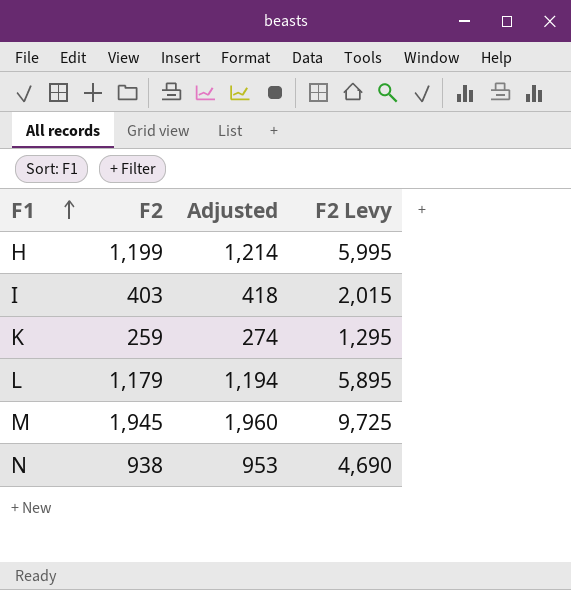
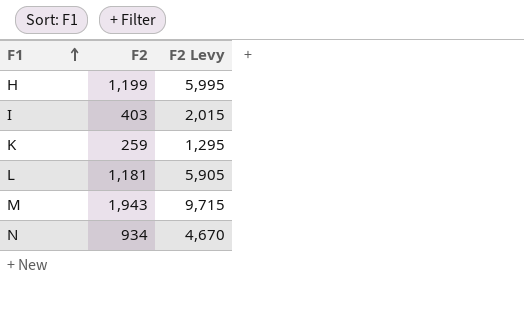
column Adjusted | formula: [F2] + 15 -> none
L | F2: 1,179 -> 1,181
L | F2 Levy: 5,895 -> 5,905
M | F2: 1,945 -> 1,943
M | F2 Levy: 9,725 -> 9,715
N | F2: 938 -> 934
N | F2 Levy: 4,690 -> 4,670

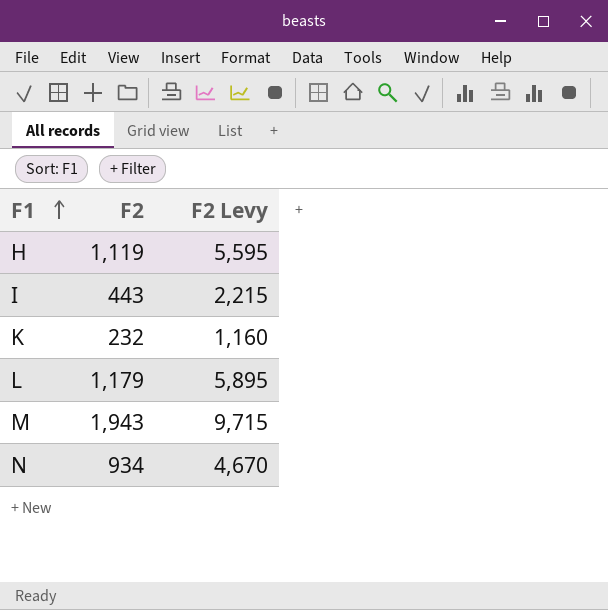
H | F2: 1,199 -> 1,119
H | F2 Levy: 5,995 -> 5,595
I | F2: 403 -> 443
I | F2 Levy: 2,015 -> 2,215
K | F2: 259 -> 232
K | F2 Levy: 1,295 -> 1,160
L | F2: 1,181 -> 1,179
L | F2 Levy: 5,905 -> 5,895

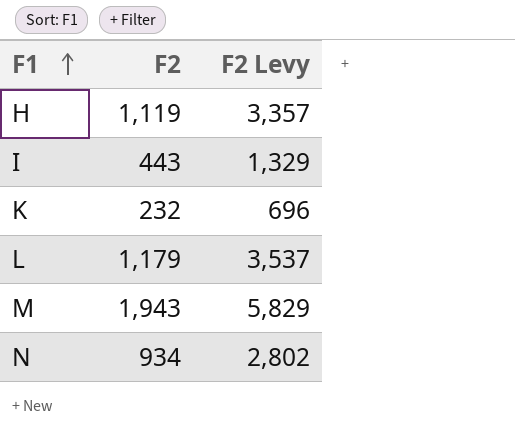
column F2 Levy | formula: [F2] * 5 -> [F2] * 3

